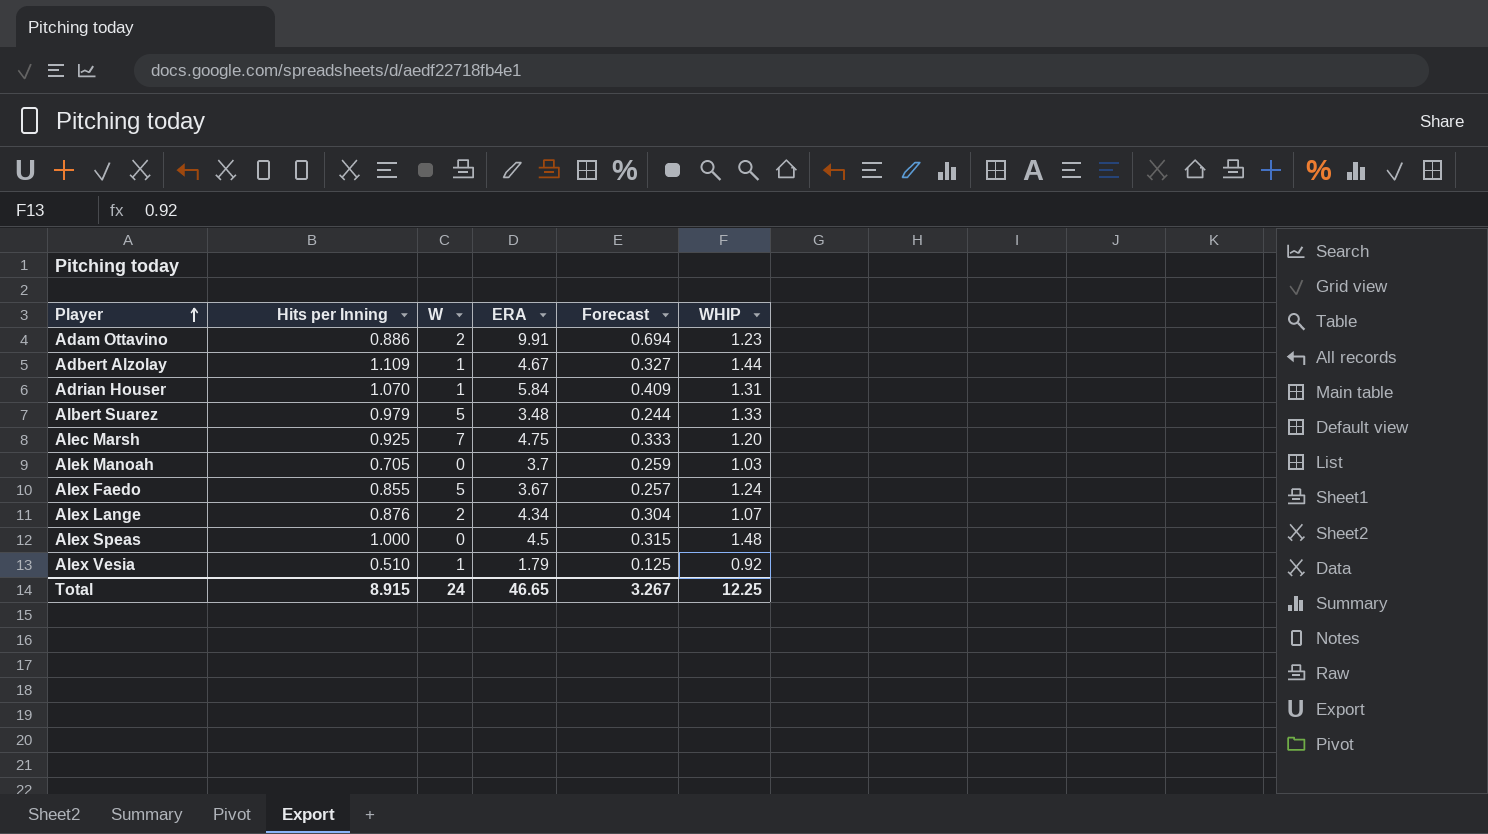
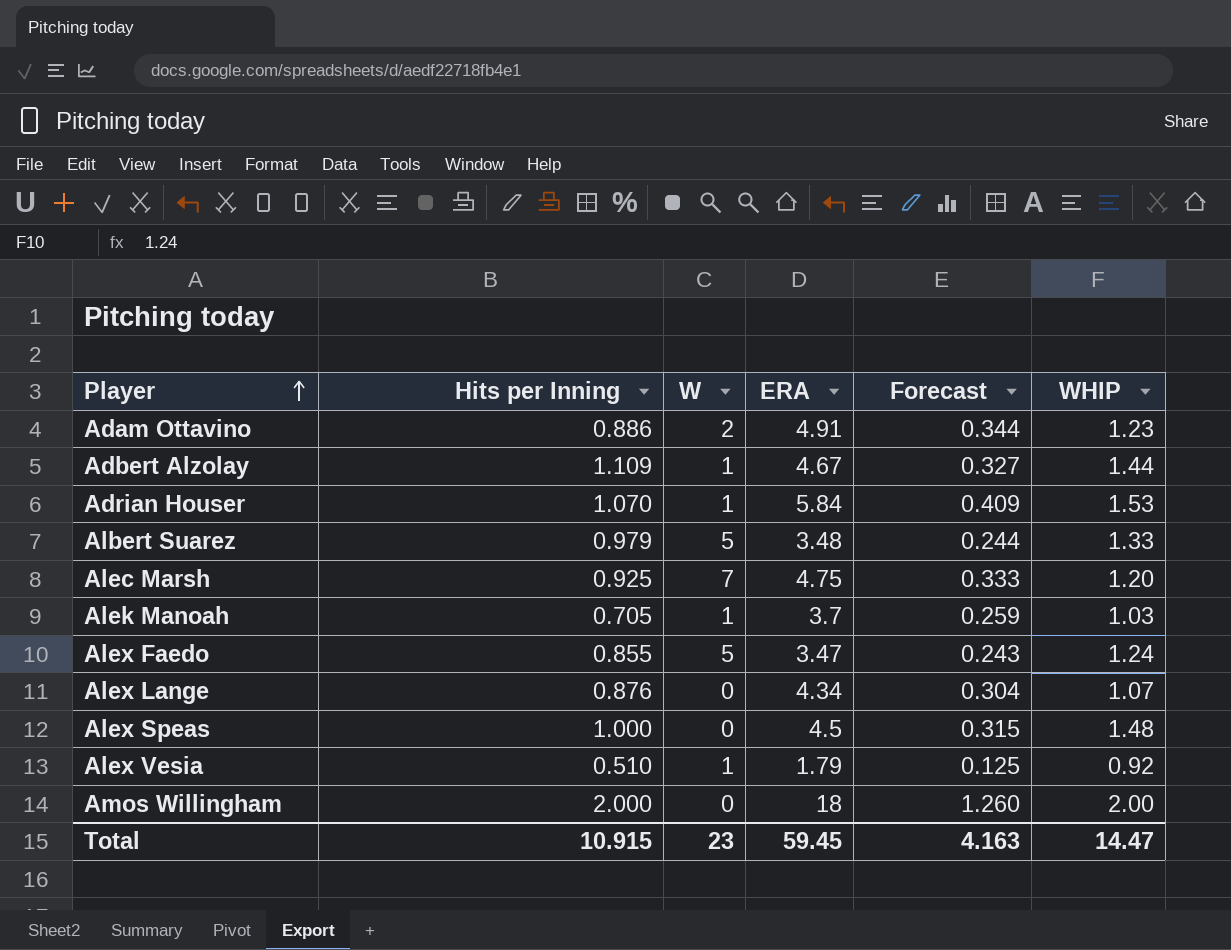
Adam Ottavino | ERA: 9.91 -> 4.91
Adam Ottavino | Forecast: 0.694 -> 0.344
Adrian Houser | WHIP: 1.31 -> 1.53
Alek Manoah | W: 0 -> 1
Alex Faedo | ERA: 3.67 -> 3.47
Alex Faedo | Forecast: 0.257 -> 0.243
Alex Lange | W: 2 -> 0
row Amos Willingham: none -> 2.000 | 0 | 18 | 1.260 | 2.00
Total | Hits per Inning: 8.915 -> 10.915
Total | W: 24 -> 23
Total | ERA: 46.65 -> 59.45
Total | Forecast: 3.267 -> 4.163
Total | WHIP: 12.25 -> 14.47

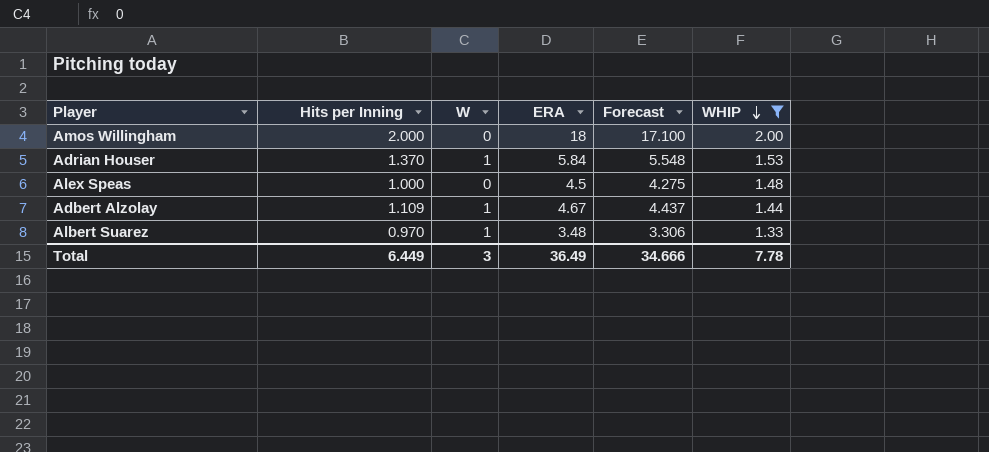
filter: none -> WHIP >= 1.33
row order: Player ascending -> WHIP descending
column Forecast | formula: [ERA] * 0.07 -> [ERA] * 0.95
Adrian Houser | Hits per Inning: 1.070 -> 1.370
Albert Suarez | Hits per Inning: 0.979 -> 0.970
Albert Suarez | W: 5 -> 1
Total | Hits per Inning: 10.915 -> 6.449
Total | W: 23 -> 3
Total | ERA: 59.45 -> 36.49
Total | Forecast: 4.163 -> 34.666
Total | WHIP: 14.47 -> 7.78

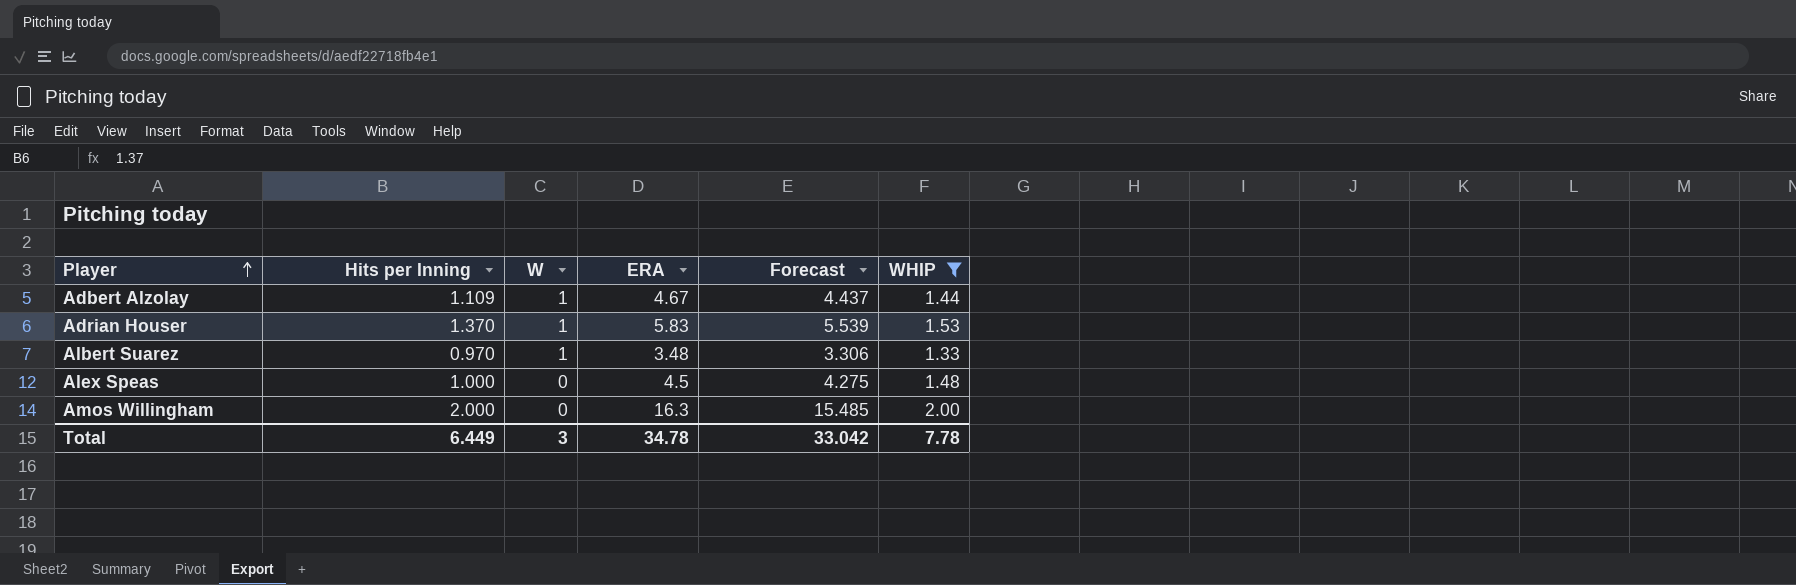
row order: WHIP descending -> Player ascending
Adrian Houser | ERA: 5.84 -> 5.83
Adrian Houser | Forecast: 5.548 -> 5.539
Amos Willingham | ERA: 18 -> 16.3
Amos Willingham | Forecast: 17.100 -> 15.485
Total | ERA: 36.49 -> 34.78
Total | Forecast: 34.666 -> 33.042

